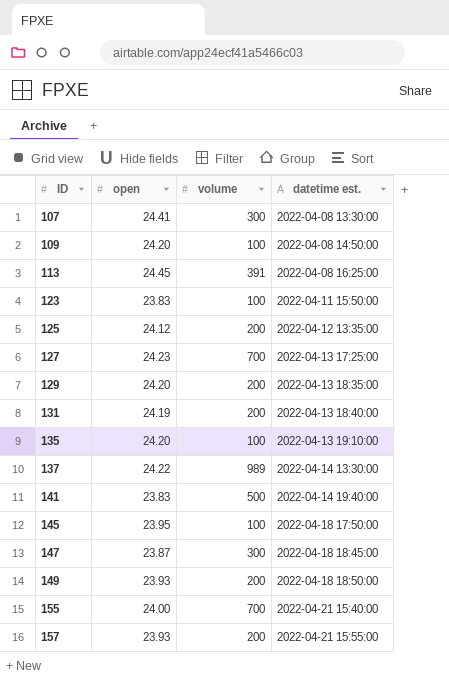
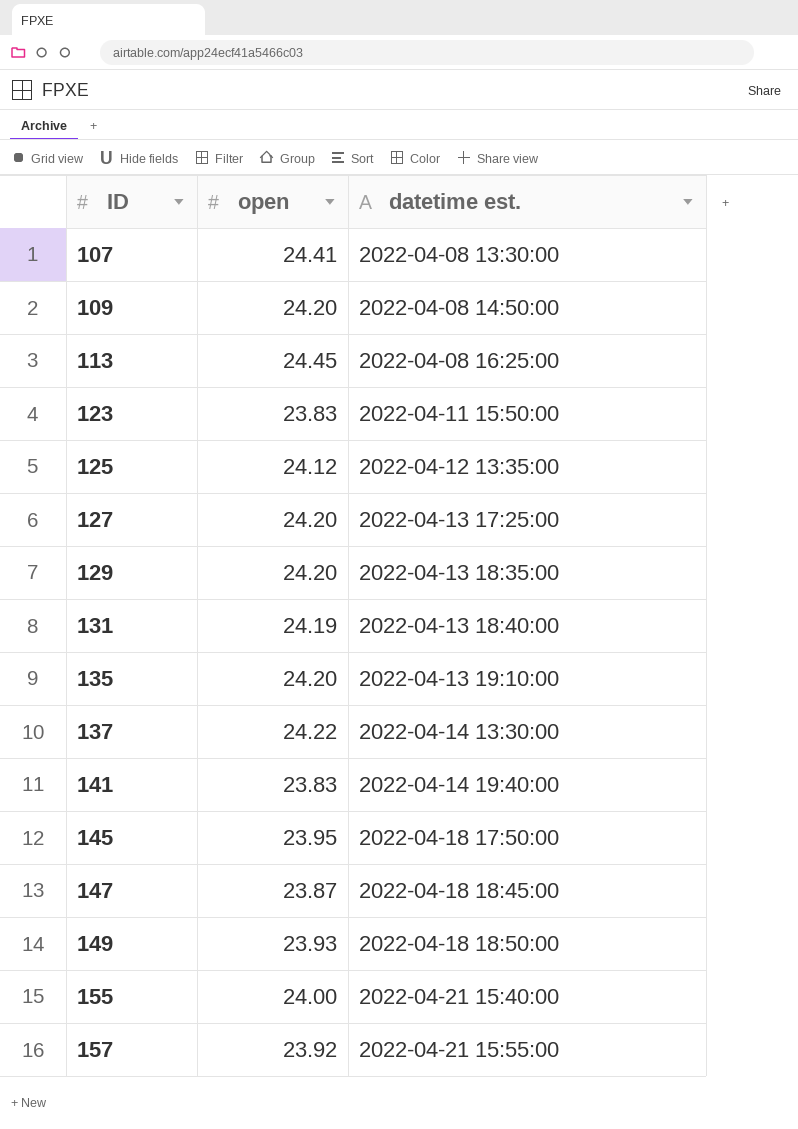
column volume | position: 3 -> none
127 | open: 24.23 -> 24.20
157 | open: 23.93 -> 23.92

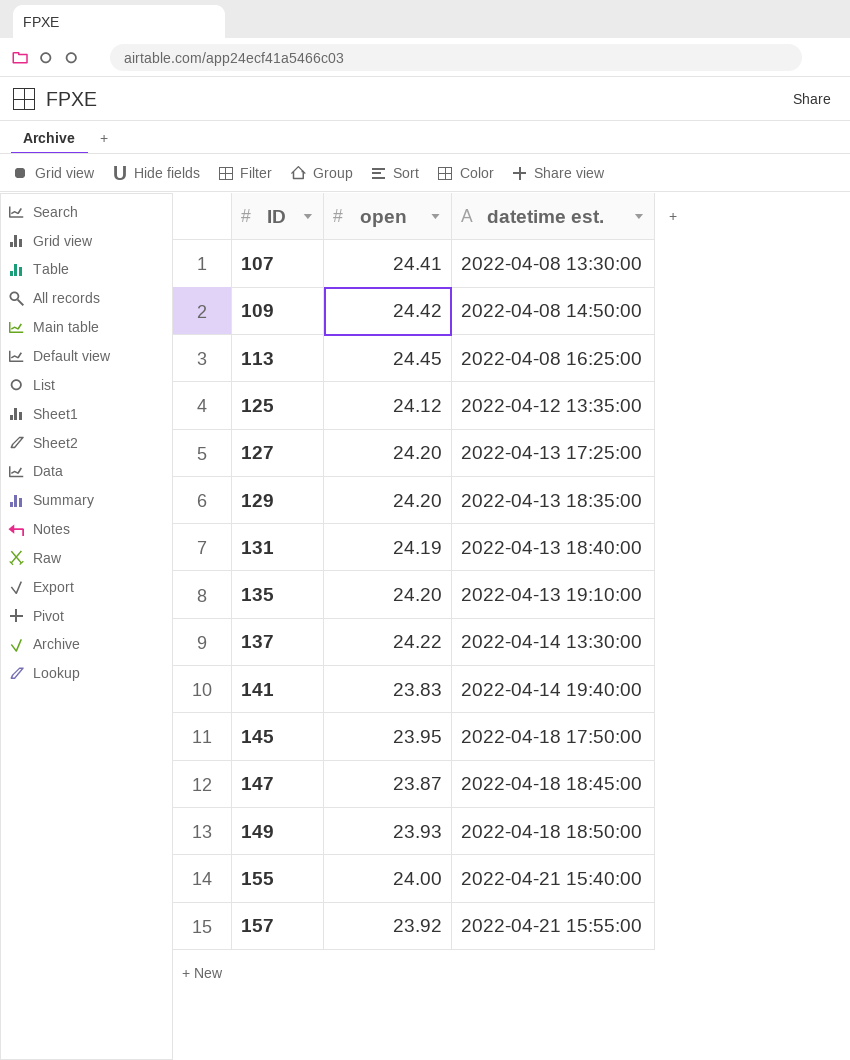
row 123: 23.83 | 2022-04-11 15:50:00 -> none
109 | open: 24.20 -> 24.42

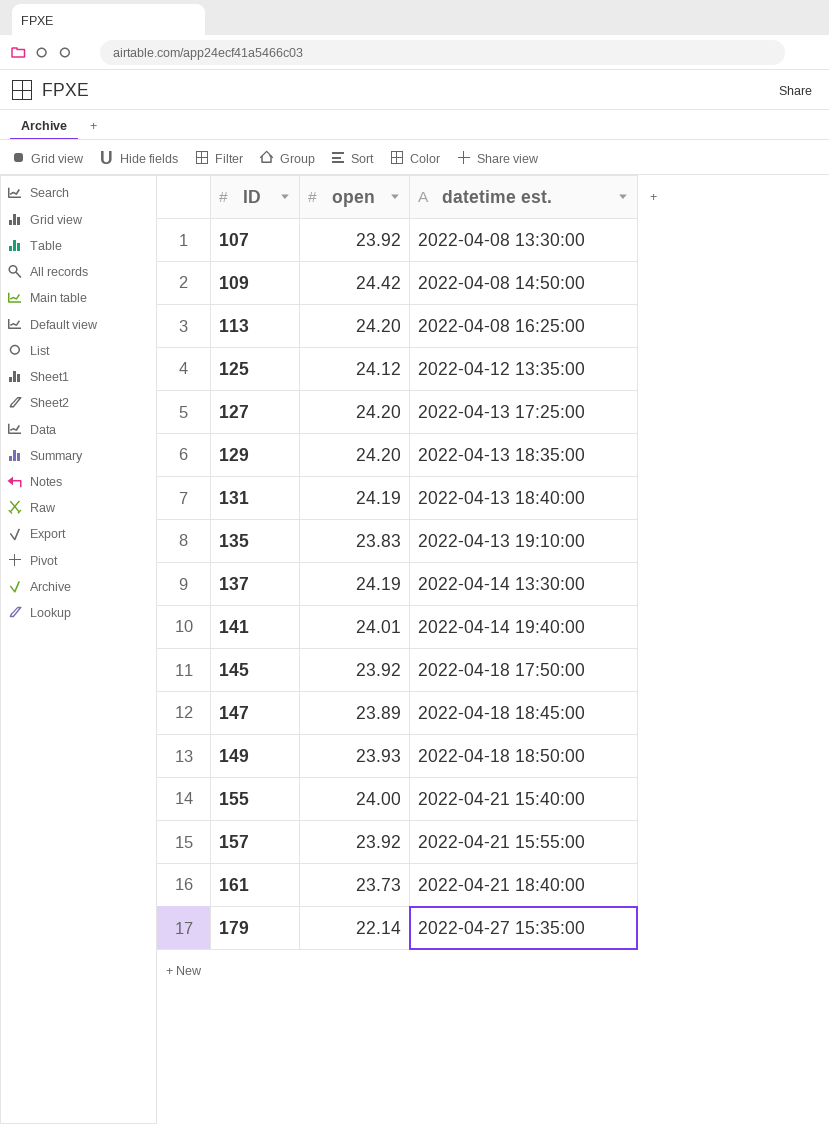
107 | open: 24.41 -> 23.92
113 | open: 24.45 -> 24.20
135 | open: 24.20 -> 23.83
137 | open: 24.22 -> 24.19
141 | open: 23.83 -> 24.01
145 | open: 23.95 -> 23.92
147 | open: 23.87 -> 23.89
row 161: none -> 23.73 | 2022-04-21 18:40:00
row 179: none -> 22.14 | 2022-04-27 15:35:00

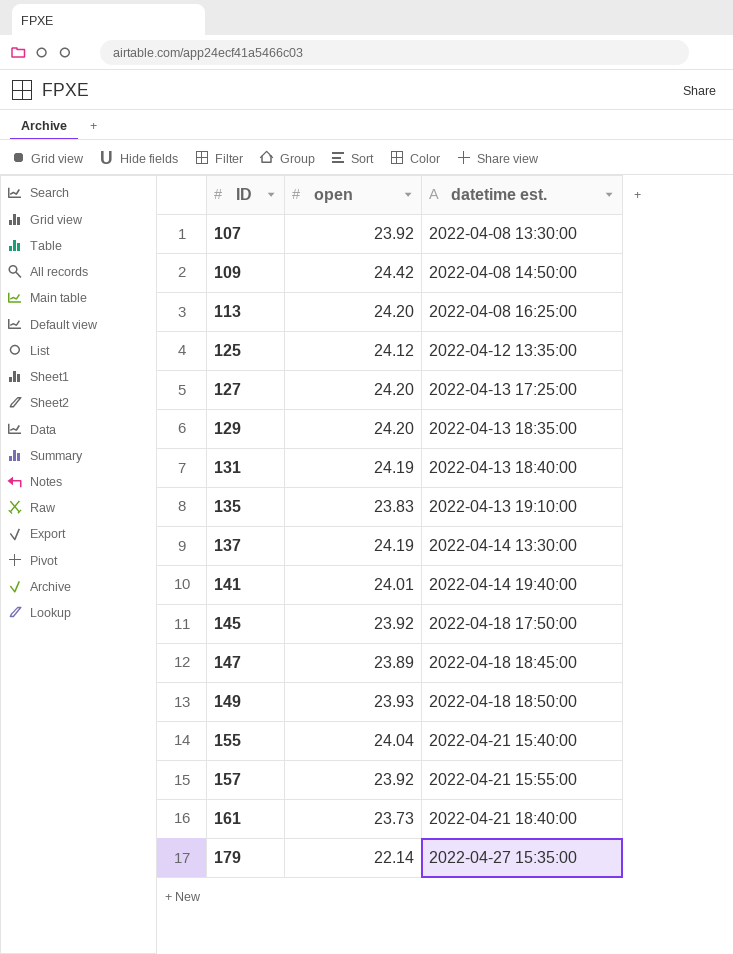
155 | open: 24.00 -> 24.04

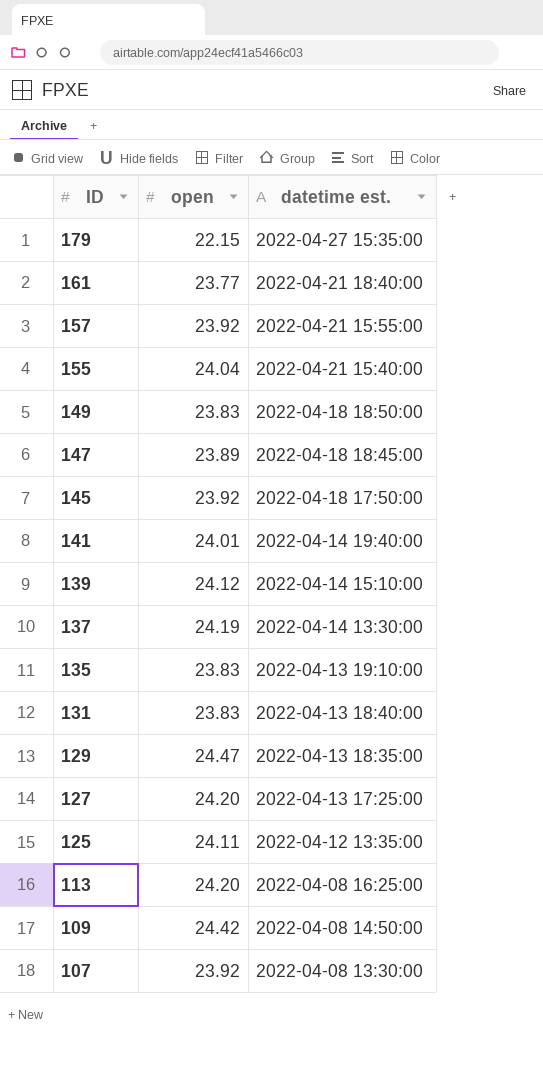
row order: ID ascending -> ID descending
179 | open: 22.14 -> 22.15
161 | open: 23.73 -> 23.77
149 | open: 23.93 -> 23.83
row 139: none -> 24.12 | 2022-04-14 15:10:00
131 | open: 24.19 -> 23.83
129 | open: 24.20 -> 24.47
125 | open: 24.12 -> 24.11

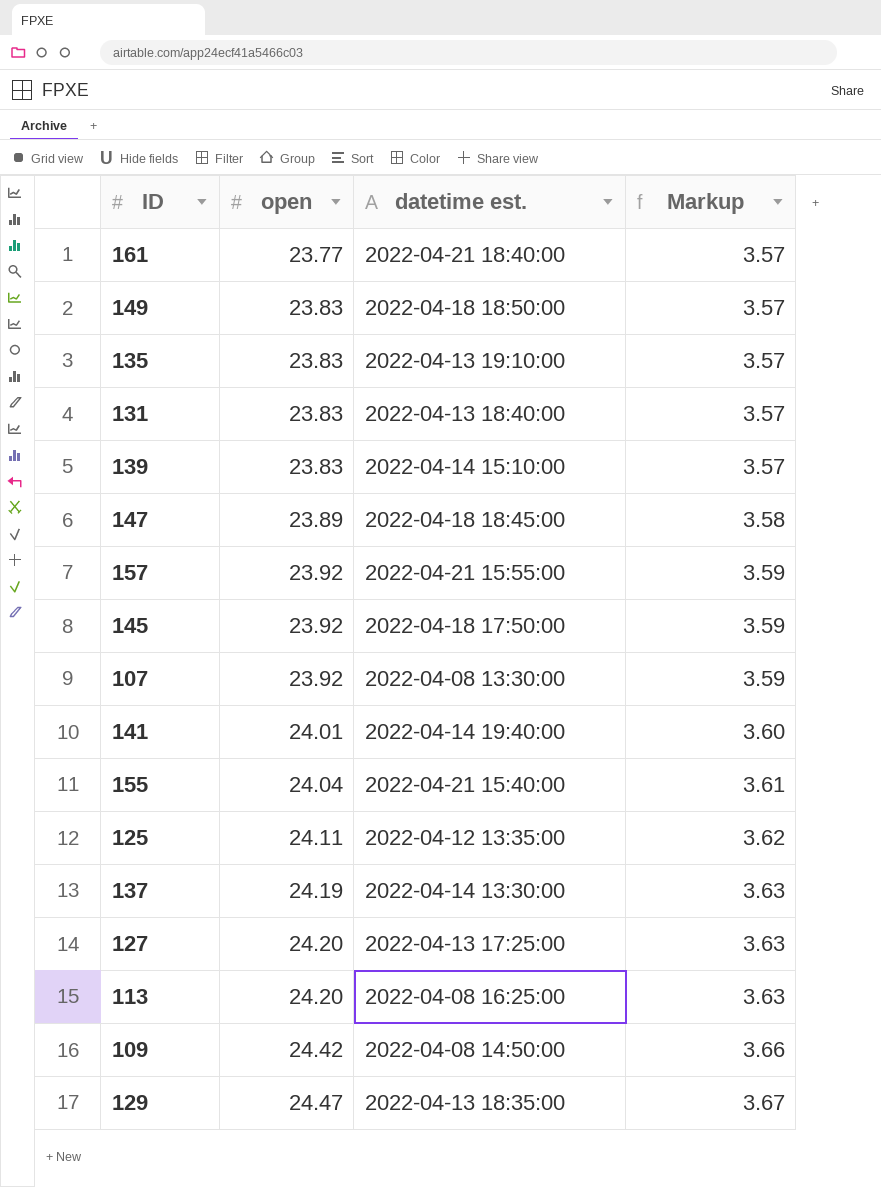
row order: ID descending -> open ascending
column Markup | formula: none -> [open] * 0.15
row 179: 22.15 | 2022-04-27 15:35:00 -> none
139 | open: 24.12 -> 23.83

